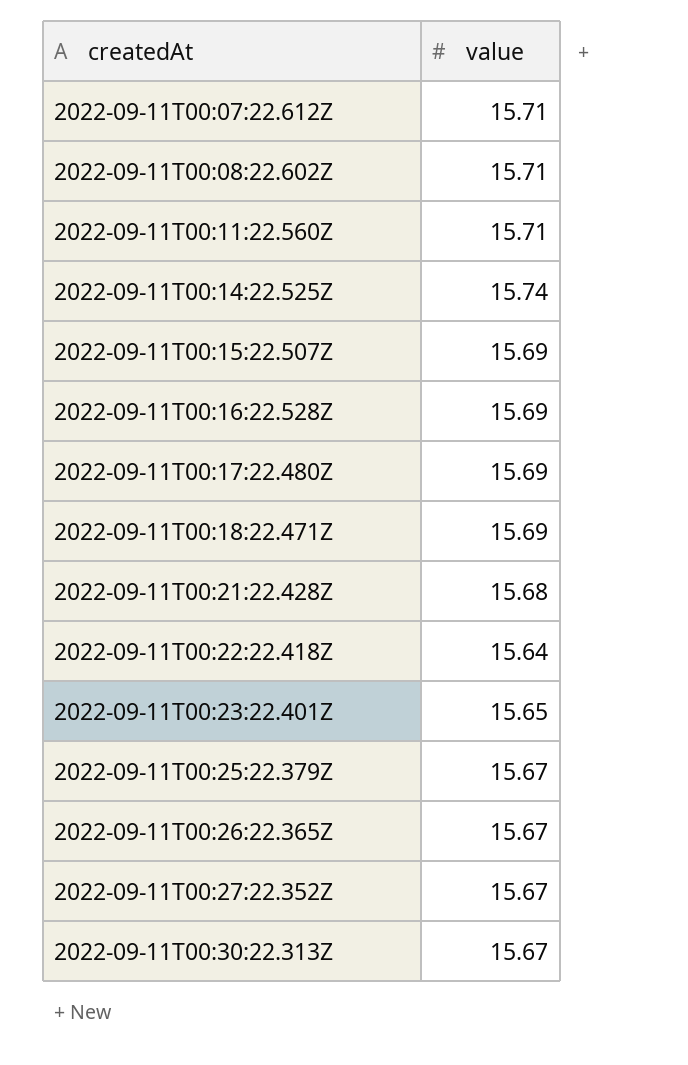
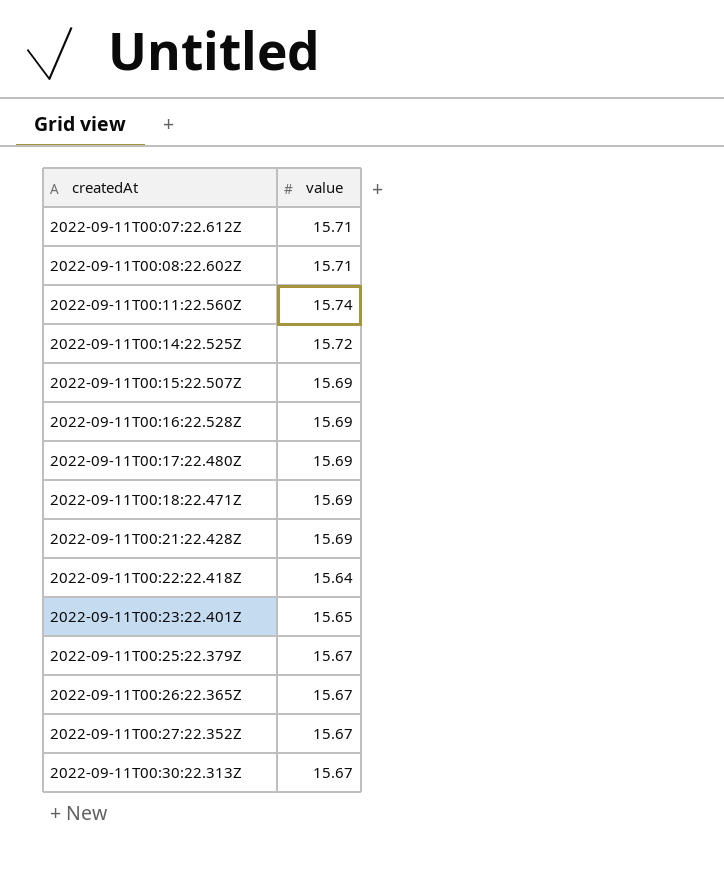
2022-09-11T00:11:22.560Z | value: 15.71 -> 15.74
2022-09-11T00:14:22.525Z | value: 15.74 -> 15.72
2022-09-11T00:21:22.428Z | value: 15.68 -> 15.69

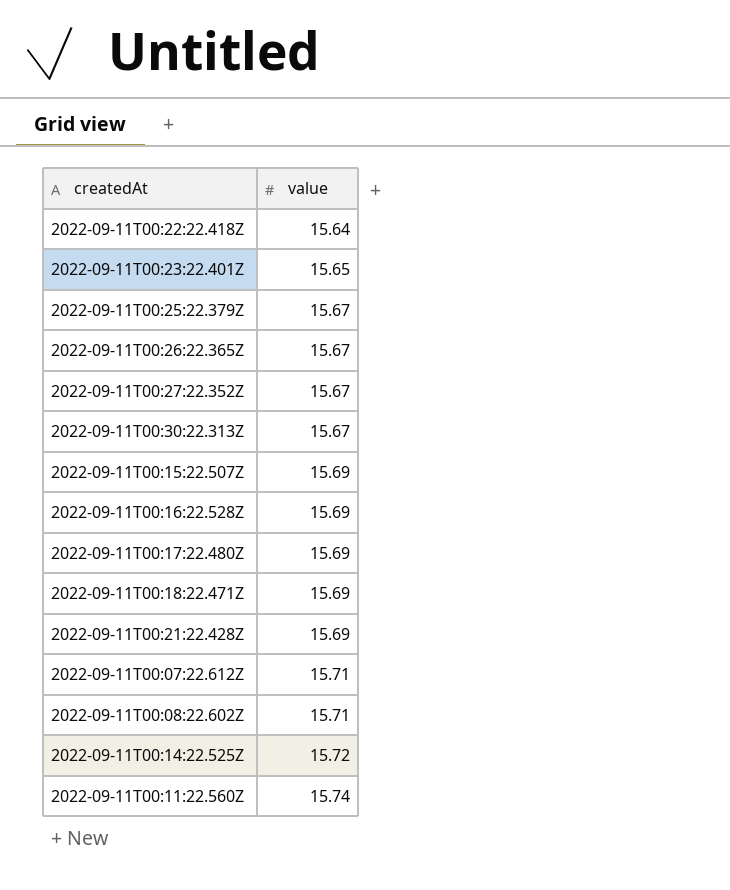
row order: createdAt ascending -> value ascending

